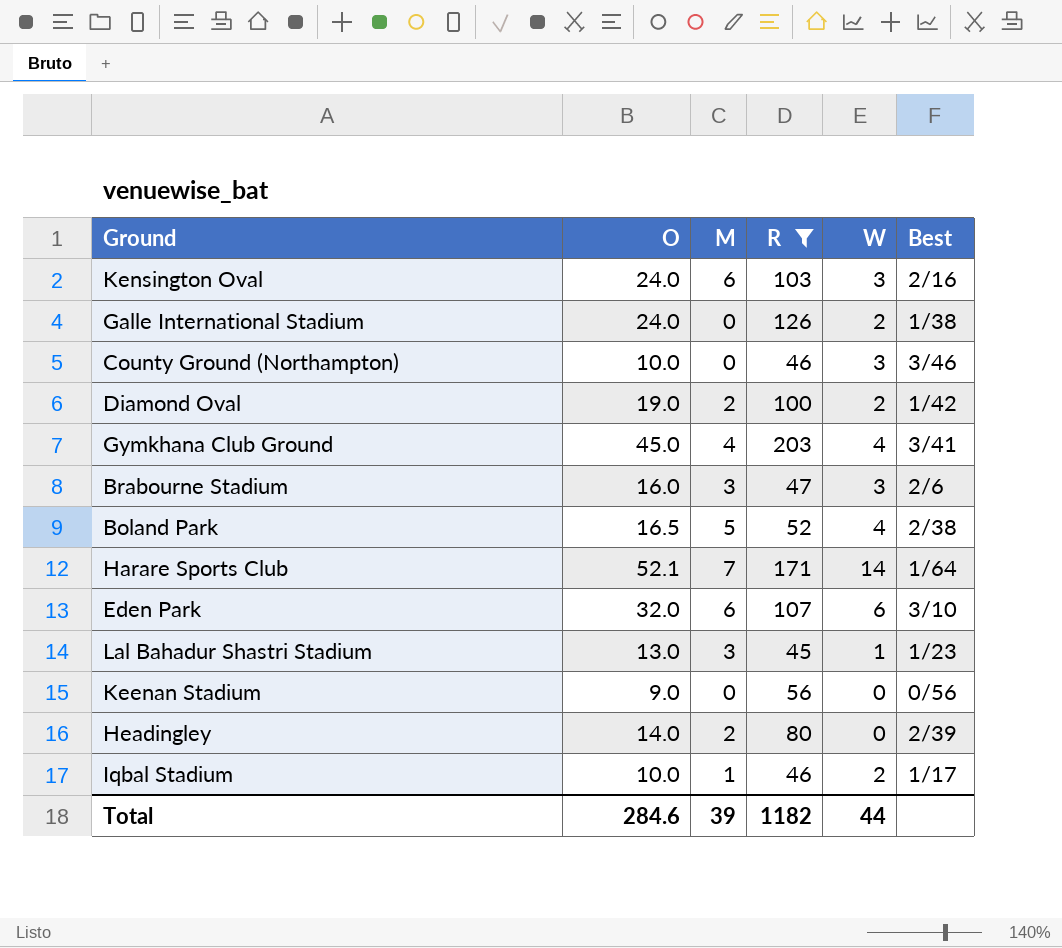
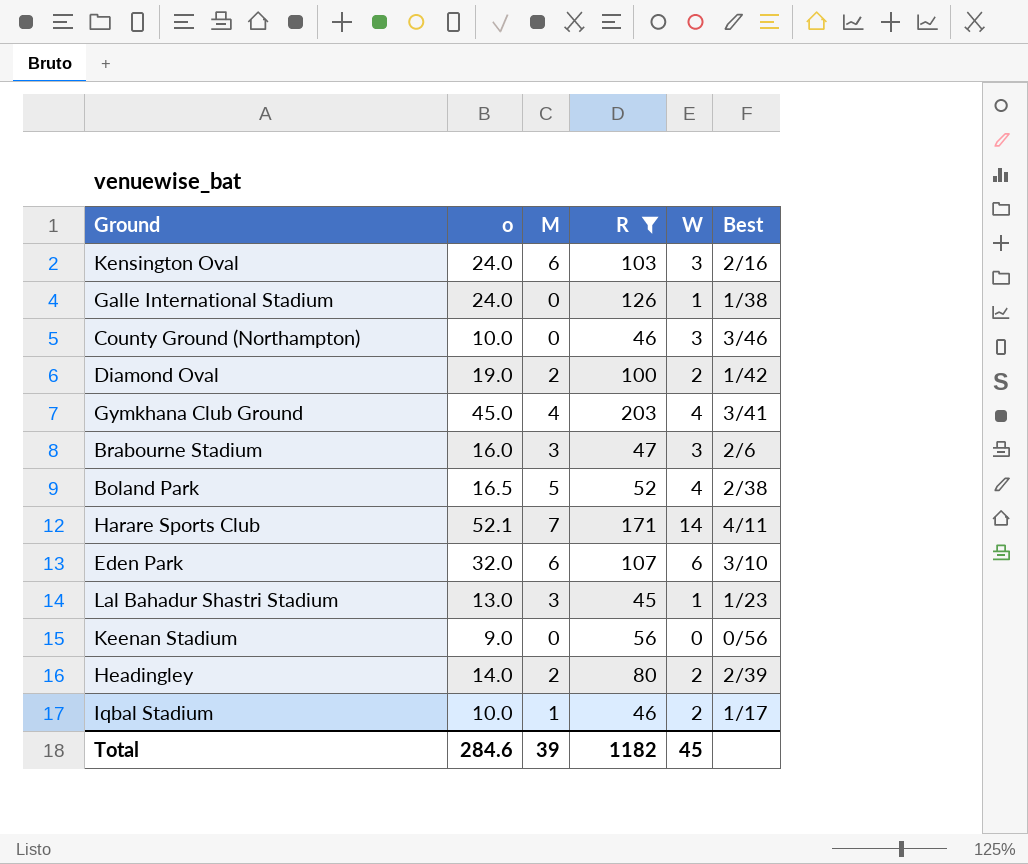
column name: O -> o
Galle International Stadium | W: 2 -> 1
Harare Sports Club | Best: 1/64 -> 4/11
Headingley | W: 0 -> 2
Total | W: 44 -> 45

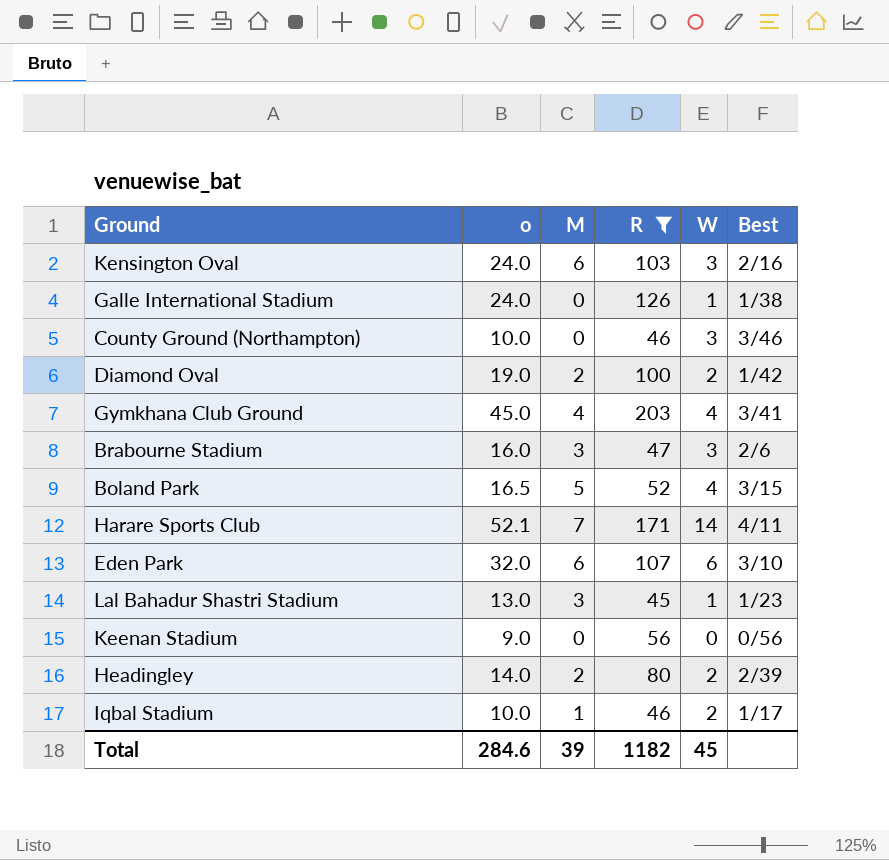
Boland Park | Best: 2/38 -> 3/15

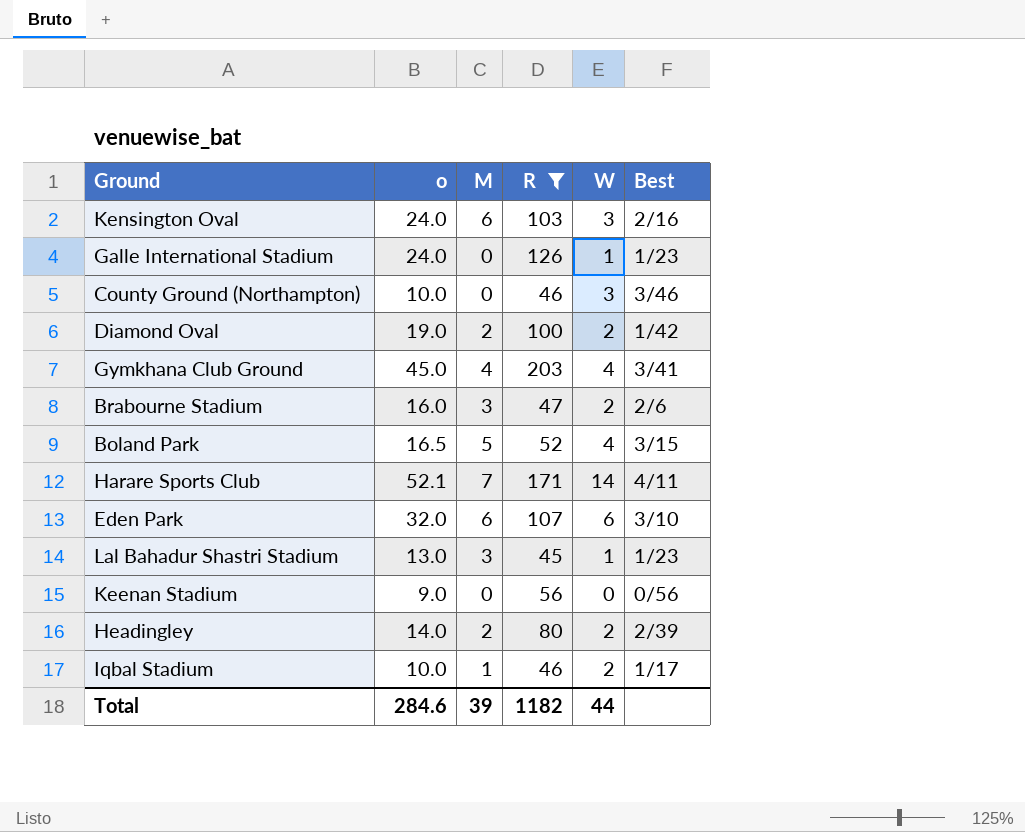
Galle International Stadium | Best: 1/38 -> 1/23
Brabourne Stadium | W: 3 -> 2
Total | W: 45 -> 44

